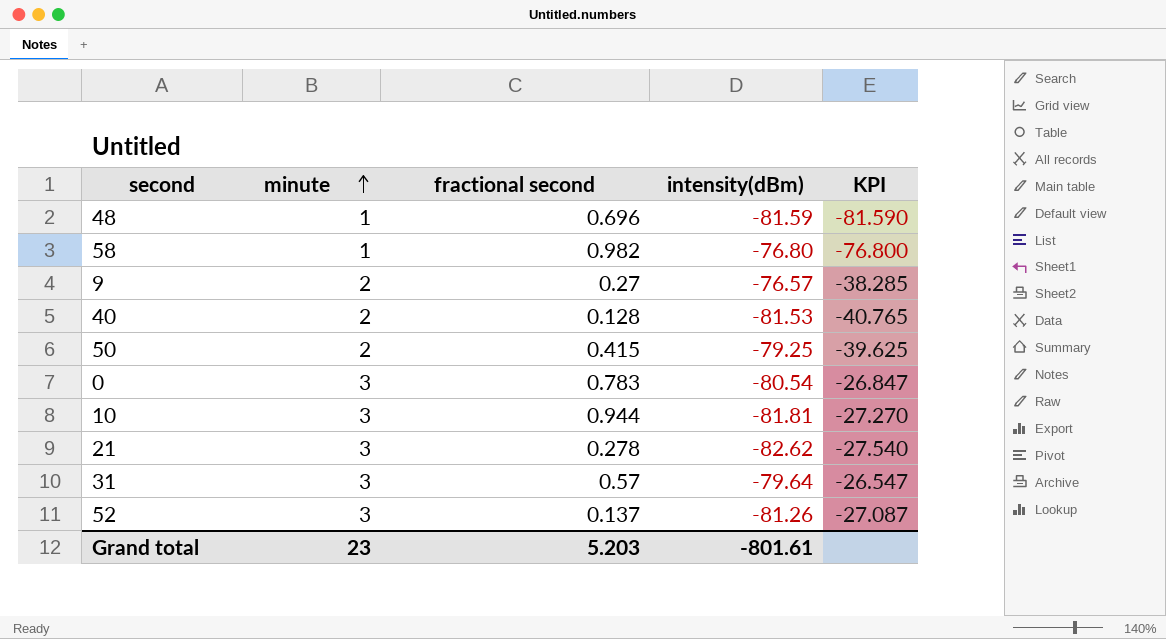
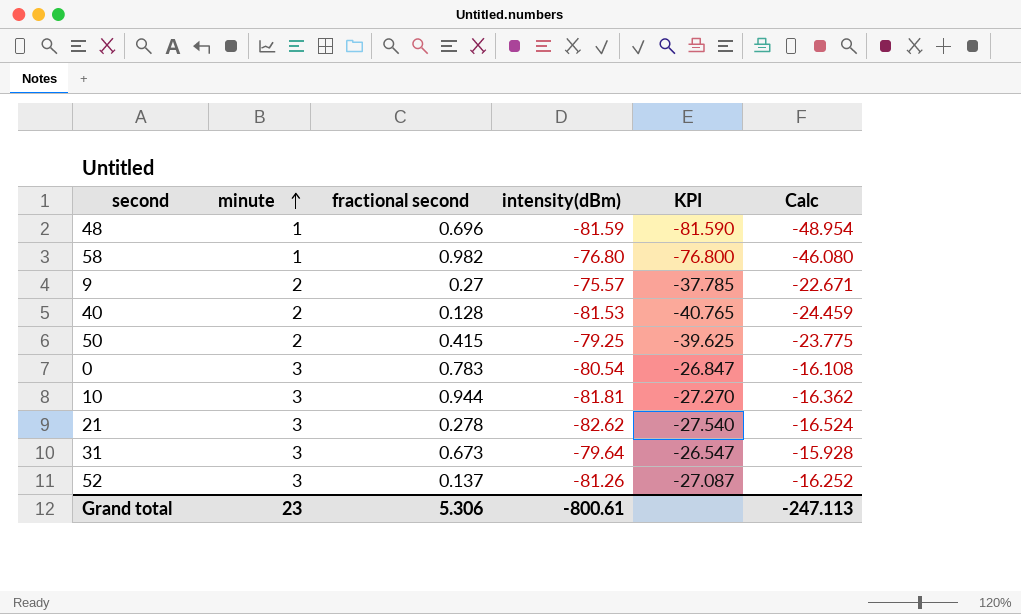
column Calc | formula: none -> [KPI] * 0.6
9 | intensity(dBm): -76.57 -> -75.57
9 | KPI: -38.285 -> -37.785
31 | fractional second: 0.57 -> 0.673
Grand total | fractional second: 5.203 -> 5.306
Grand total | intensity(dBm): -801.61 -> -800.61

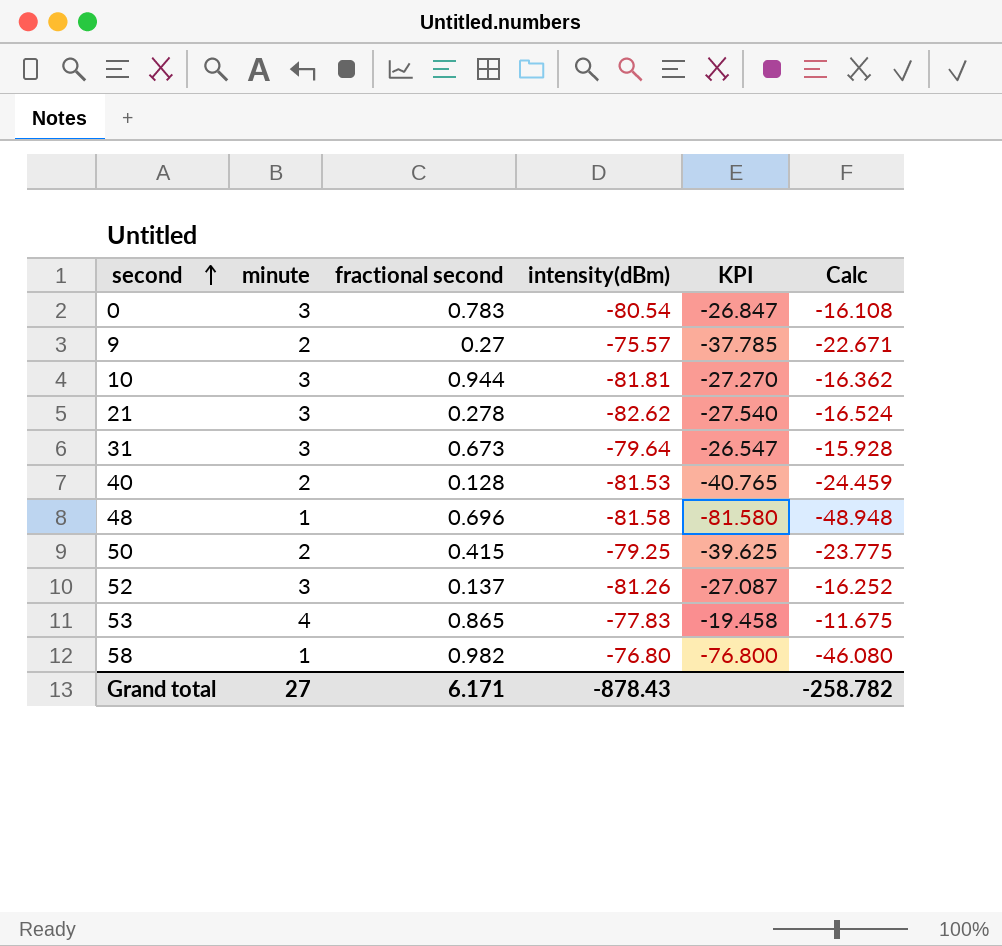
row order: minute ascending -> second ascending
48 | intensity(dBm): -81.59 -> -81.58
48 | KPI: -81.590 -> -81.580
48 | Calc: -48.954 -> -48.948
row 53: none -> 4 | 0.865 | -77.83 | -19.458 | -11.675
Grand total | minute: 23 -> 27
Grand total | fractional second: 5.306 -> 6.171
Grand total | intensity(dBm): -800.61 -> -878.43
Grand total | Calc: -247.113 -> -258.782

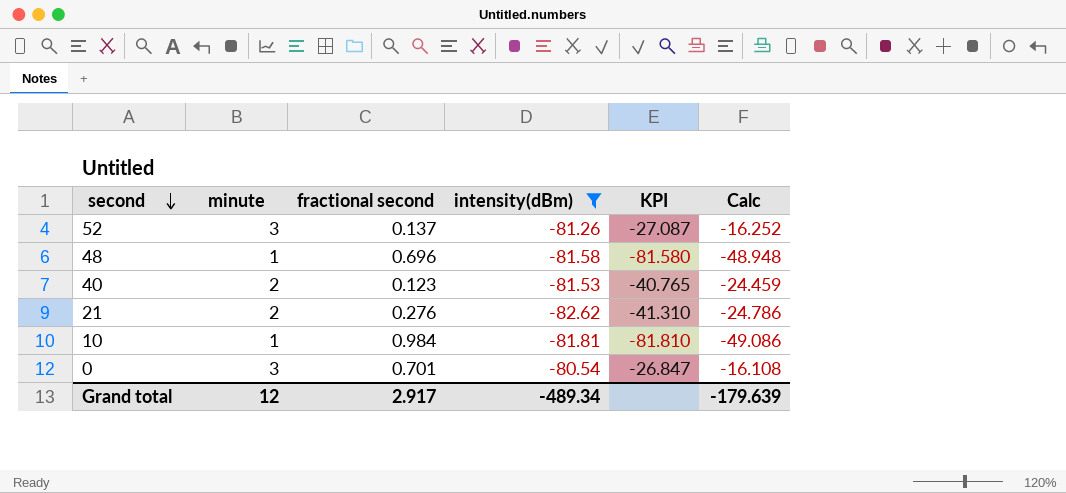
filter: none -> intensity(dBm) <= -80.54
row order: second ascending -> second descending
40 | fractional second: 0.128 -> 0.123
21 | minute: 3 -> 2
21 | fractional second: 0.278 -> 0.276
21 | KPI: -27.540 -> -41.310
21 | Calc: -16.524 -> -24.786
10 | minute: 3 -> 1
10 | fractional second: 0.944 -> 0.984
10 | KPI: -27.270 -> -81.810
10 | Calc: -16.362 -> -49.086
0 | fractional second: 0.783 -> 0.701
Grand total | minute: 27 -> 12
Grand total | fractional second: 6.171 -> 2.917
Grand total | intensity(dBm): -878.43 -> -489.34
Grand total | Calc: -258.782 -> -179.639

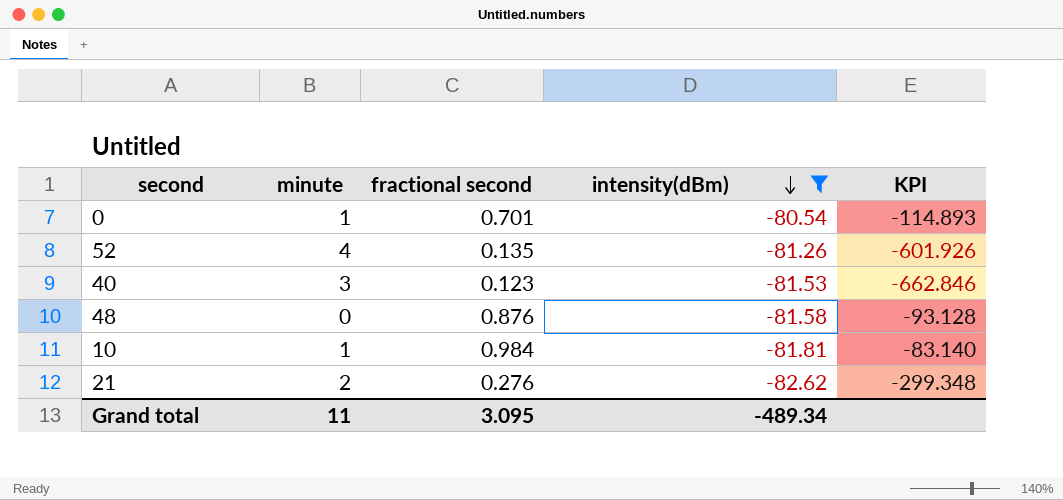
row order: second descending -> intensity(dBm) descending
column Calc | formula: [KPI] * 0.6 -> none
column KPI | formula: [intensity(dBm)] / [minute] -> [intensity(dBm)] / [fractional second]
0 | minute: 3 -> 1
52 | minute: 3 -> 4
52 | fractional second: 0.137 -> 0.135
40 | minute: 2 -> 3
48 | minute: 1 -> 0
48 | fractional second: 0.696 -> 0.876
Grand total | minute: 12 -> 11
Grand total | fractional second: 2.917 -> 3.095

